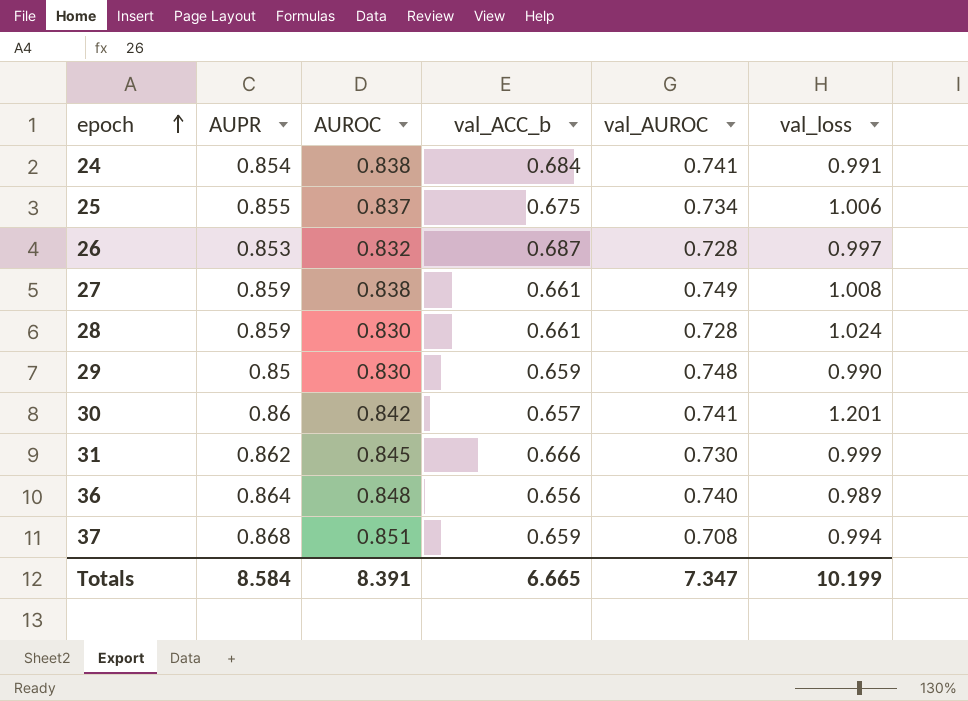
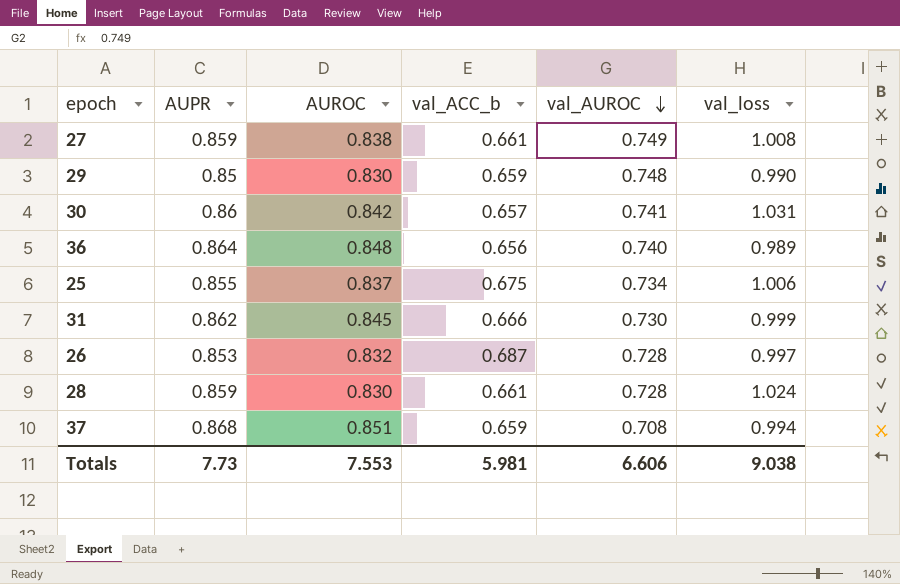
row order: epoch ascending -> val_AUROC descending
row 24: 0.854 | 0.838 | 0.684 | 0.741 | 0.991 -> none
30 | val_loss: 1.201 -> 1.031
Totals | AUPR: 8.584 -> 7.73
Totals | AUROC: 8.391 -> 7.553
Totals | val_ACC_b: 6.665 -> 5.981
Totals | val_AUROC: 7.347 -> 6.606
Totals | val_loss: 10.199 -> 9.038

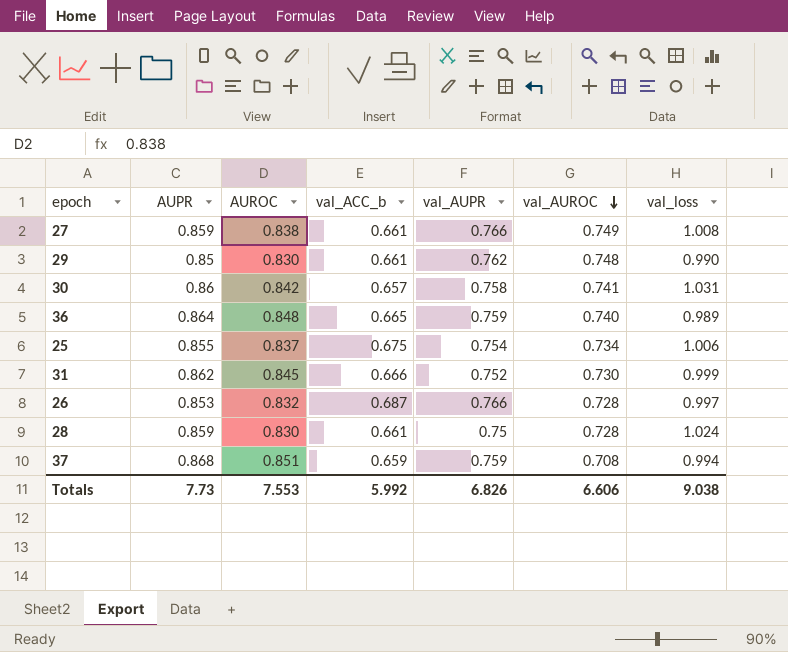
column val_AUPR | position: none -> 5
29 | val_ACC_b: 0.659 -> 0.661
36 | val_ACC_b: 0.656 -> 0.665
Totals | val_ACC_b: 5.981 -> 5.992

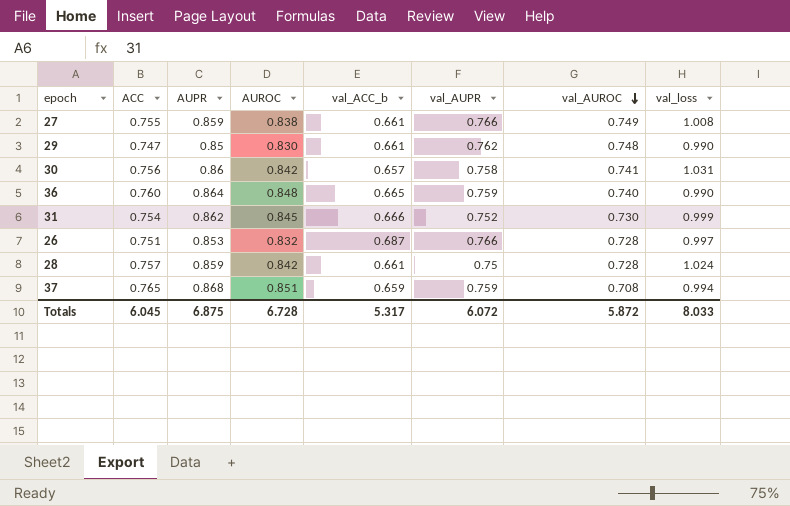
column ACC | position: none -> 2
row 25: 0.855 | 0.837 | 0.675 | 0.754 | 0.734 | 1.006 -> none
36 | val_loss: 0.989 -> 0.990
28 | AUROC: 0.830 -> 0.842
Totals | AUPR: 7.73 -> 6.875
Totals | AUROC: 7.553 -> 6.728
Totals | val_ACC_b: 5.992 -> 5.317
Totals | val_AUPR: 6.826 -> 6.072
Totals | val_AUROC: 6.606 -> 5.872
Totals | val_loss: 9.038 -> 8.033

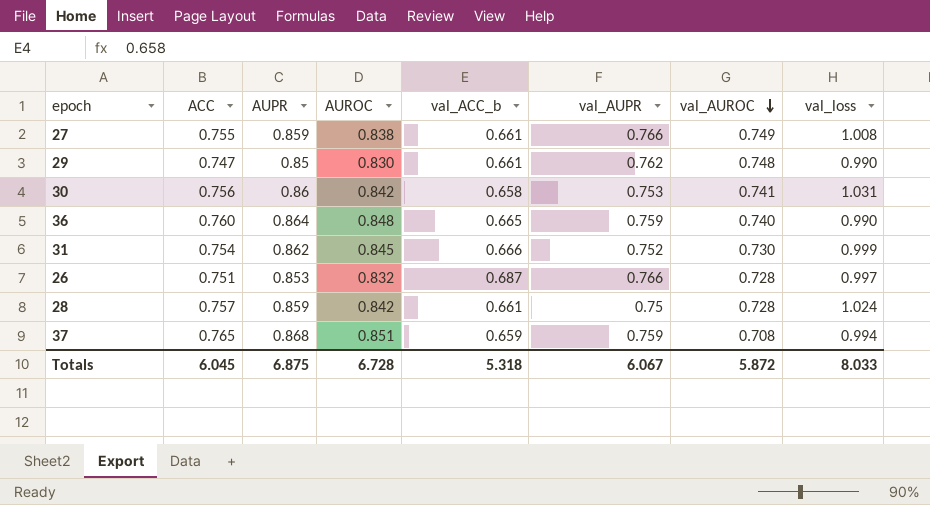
30 | val_ACC_b: 0.657 -> 0.658
30 | val_AUPR: 0.758 -> 0.753
Totals | val_ACC_b: 5.317 -> 5.318
Totals | val_AUPR: 6.072 -> 6.067

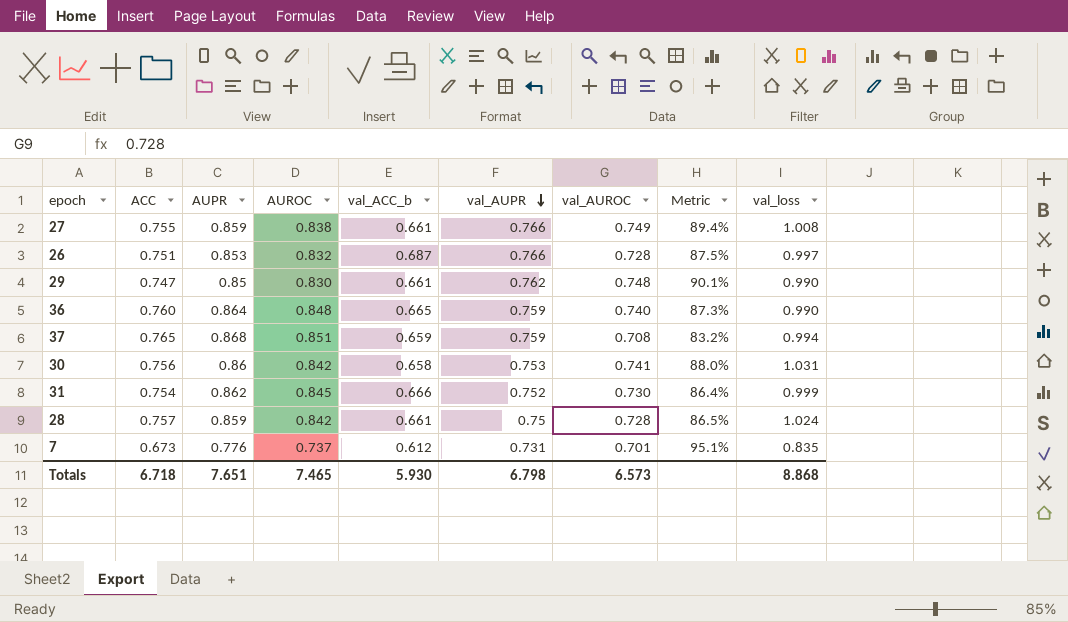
row order: val_AUROC descending -> val_AUPR descending
column Metric | formula: none -> [val_AUROC] / [AUROC]
row 7: none -> 0.673 | 0.776 | 0.737 | 0.612 | 0.731 | 0.701 | 95.1% | 0.835
Totals | ACC: 6.045 -> 6.718
Totals | AUPR: 6.875 -> 7.651
Totals | AUROC: 6.728 -> 7.465
Totals | val_ACC_b: 5.318 -> 5.930
Totals | val_AUPR: 6.067 -> 6.798
Totals | val_AUROC: 5.872 -> 6.573
Totals | val_loss: 8.033 -> 8.868

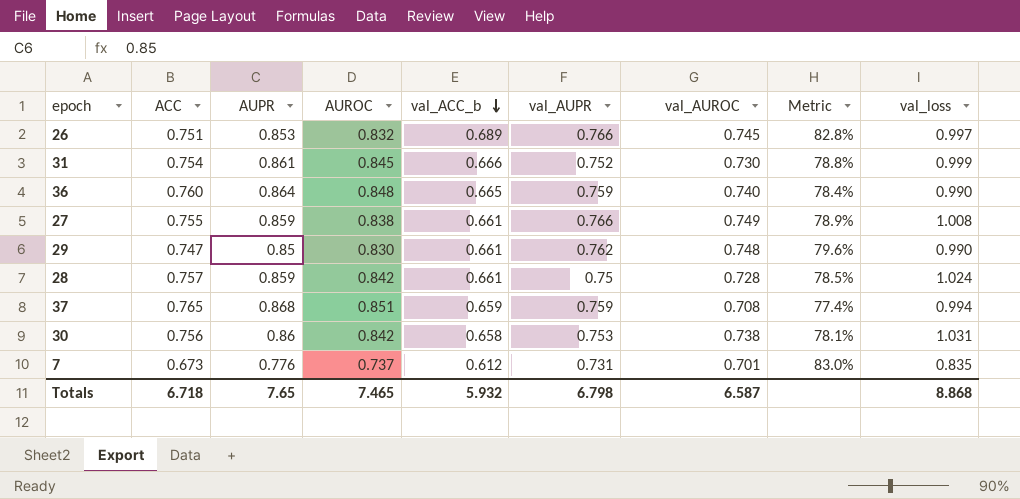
row order: val_AUPR descending -> val_ACC_b descending
column Metric | formula: [val_AUROC] / [AUROC] -> [val_ACC_b] / [AUROC]
26 | val_ACC_b: 0.687 -> 0.689
26 | val_AUROC: 0.728 -> 0.745
31 | AUPR: 0.862 -> 0.861
30 | val_AUROC: 0.741 -> 0.738
Totals | AUPR: 7.651 -> 7.65
Totals | val_ACC_b: 5.930 -> 5.932
Totals | val_AUROC: 6.573 -> 6.587

